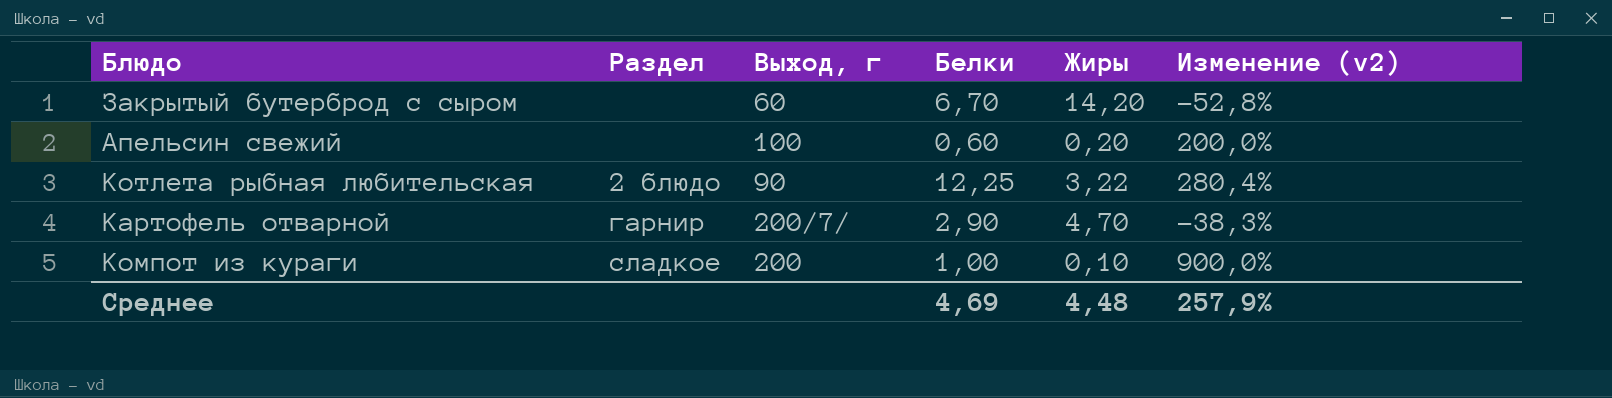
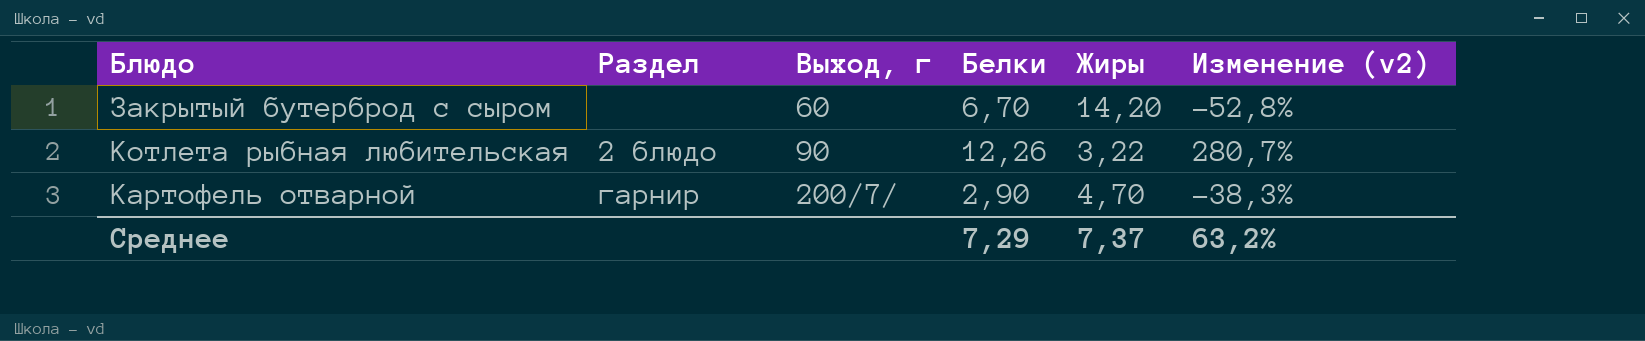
row Апельсин свежий: none | 100 | 0,60 | 0,20 | 200,0% -> none
row Компот из кураги: сладкое | 200 | 1,00 | 0,10 | 900,0% -> none
Котлета рыбная любительская | Белки: 12,25 -> 12,26
Котлета рыбная любительская | Изменение (v2): 280,4% -> 280,7%
Среднее | Белки: 4,69 -> 7,29
Среднее | Жиры: 4,48 -> 7,37
Среднее | Изменение (v2): 257,9% -> 63,2%

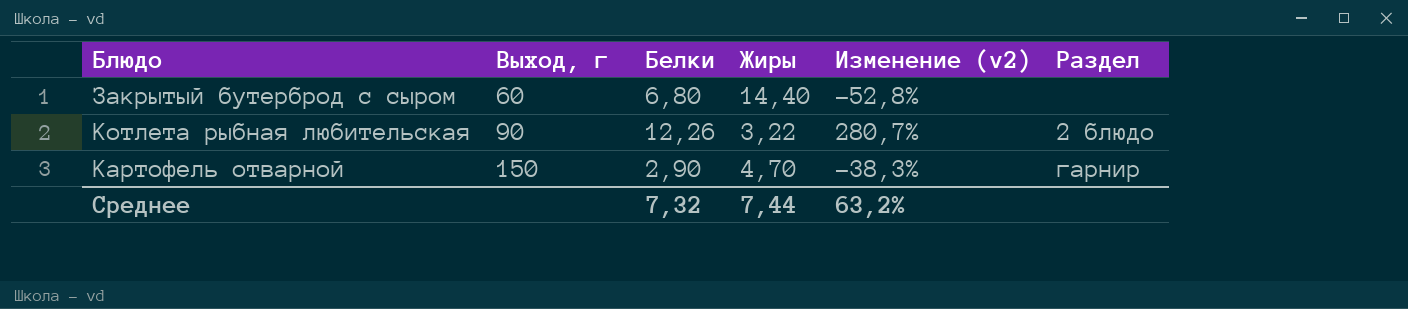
column Раздел | position: 2 -> 6
Закрытый бутерброд с сыром | Белки: 6,70 -> 6,80
Закрытый бутерброд с сыром | Жиры: 14,20 -> 14,40
Картофель отварной | Выход, г: 200/7/ -> 150
Среднее | Белки: 7,29 -> 7,32
Среднее | Жиры: 7,37 -> 7,44

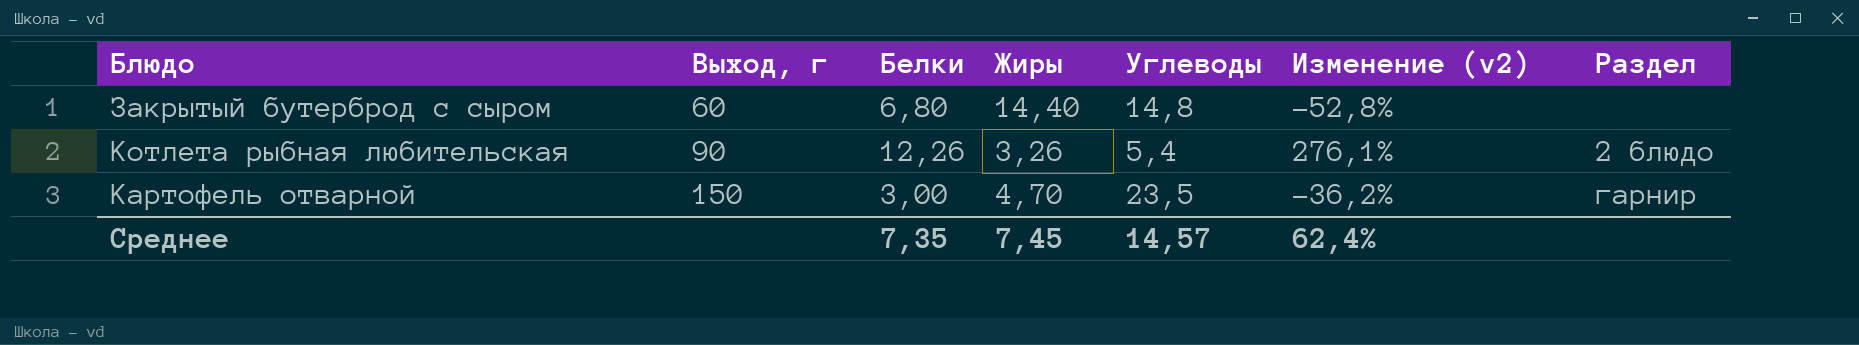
column Углеводы | position: none -> 5
Котлета рыбная любительская | Жиры: 3,22 -> 3,26
Котлета рыбная любительская | Изменение (v2): 280,7% -> 276,1%
Картофель отварной | Белки: 2,90 -> 3,00
Картофель отварной | Изменение (v2): -38,3% -> -36,2%
Среднее | Белки: 7,32 -> 7,35
Среднее | Жиры: 7,44 -> 7,45
Среднее | Изменение (v2): 63,2% -> 62,4%

